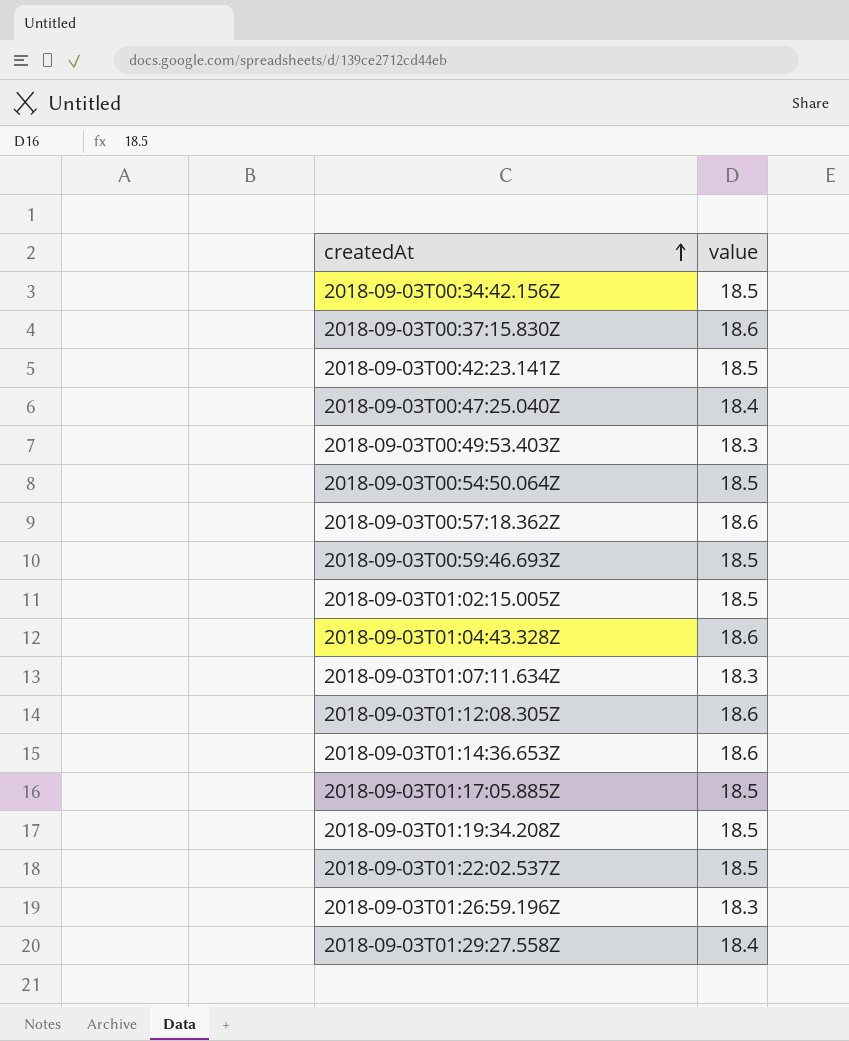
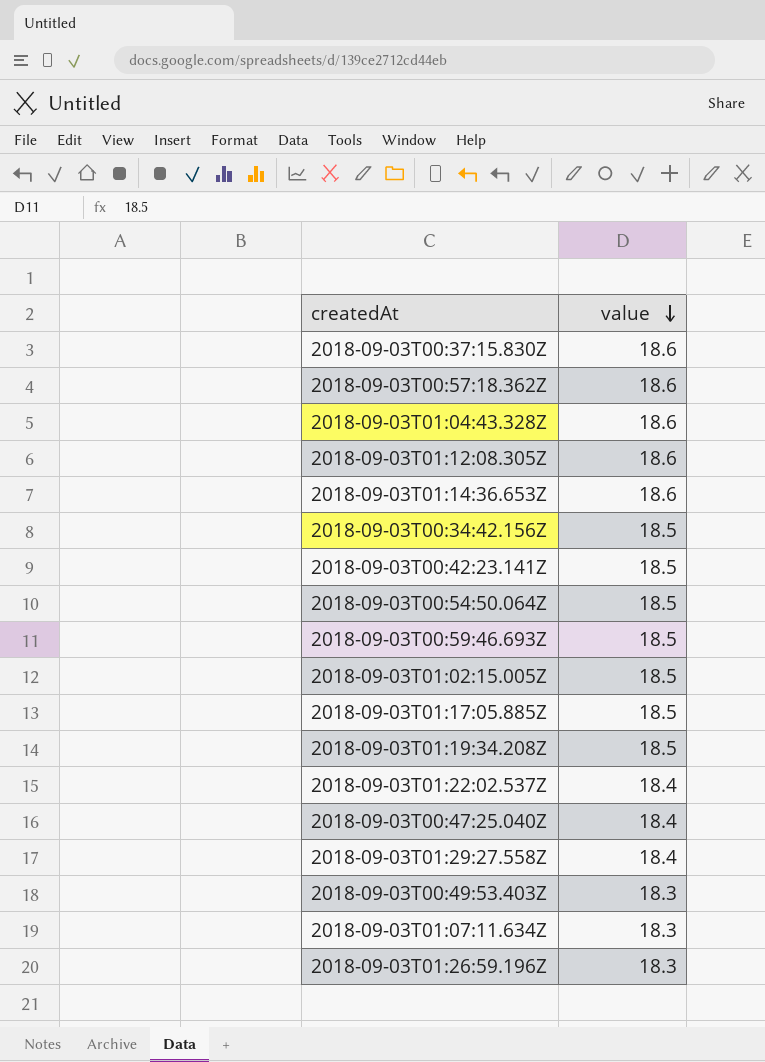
row order: createdAt ascending -> value descending
2018-09-03T01:22:02.537Z | value: 18.5 -> 18.4

